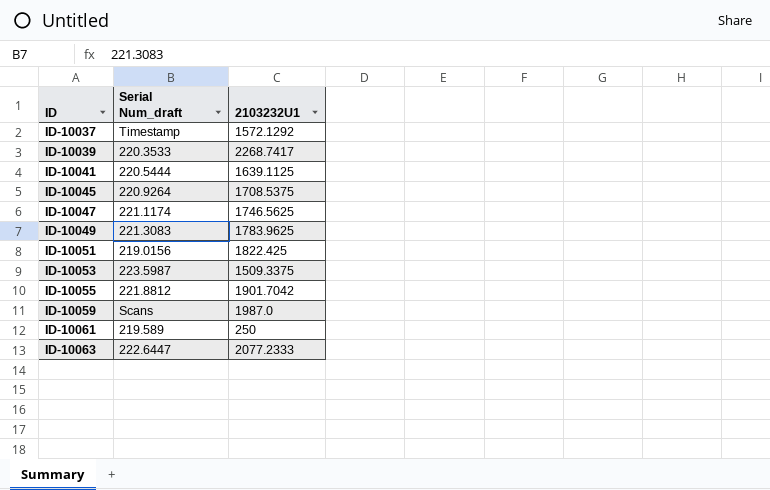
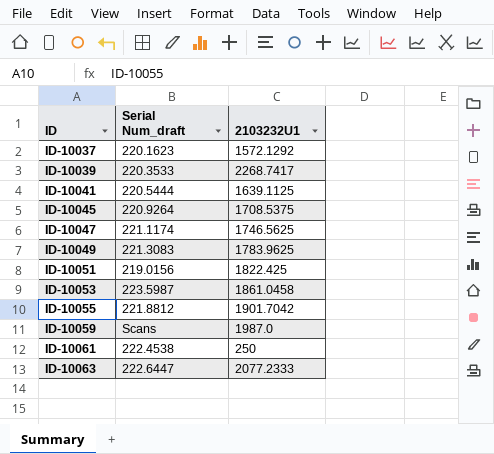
ID-10037 | Serial Num_draft: Timestamp -> 220.1623
ID-10053 | 2103232U1: 1509.3375 -> 1861.0458
ID-10061 | Serial Num_draft: 219.589 -> 222.4538

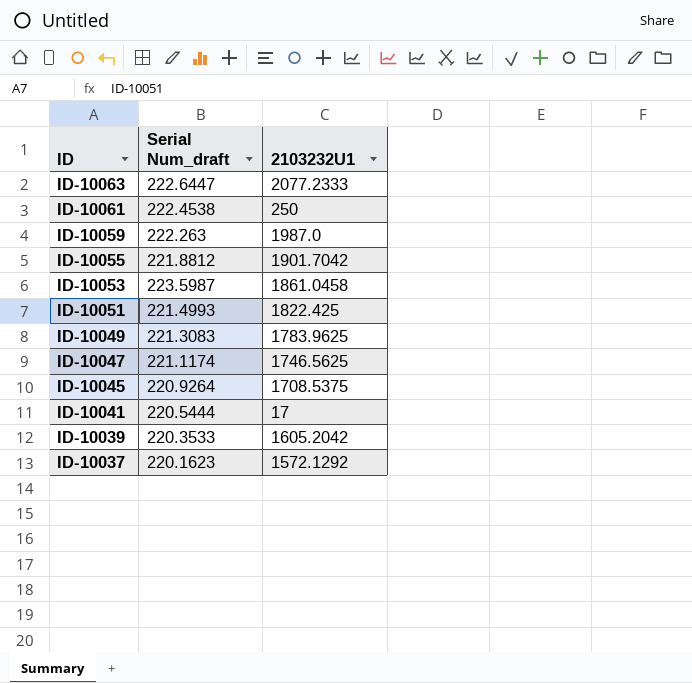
row order: ID ascending -> ID descending
ID-10059 | Serial Num_draft: Scans -> 222.263
ID-10051 | Serial Num_draft: 219.0156 -> 221.4993
ID-10041 | 2103232U1: 1639.1125 -> 17
ID-10039 | 2103232U1: 2268.7417 -> 1605.2042

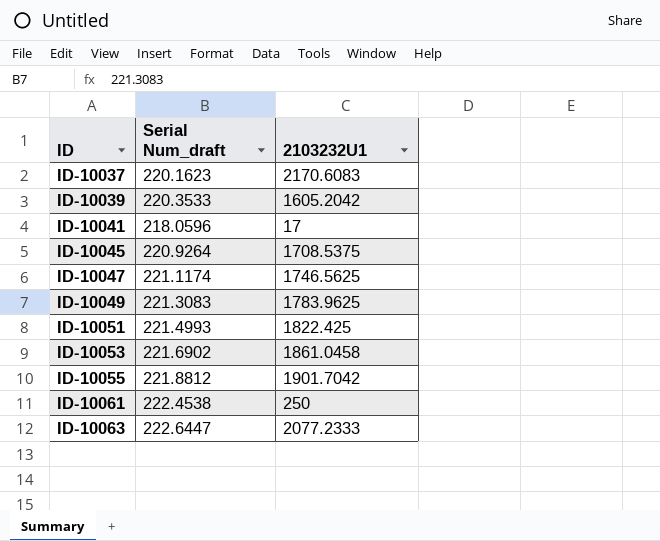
row order: ID descending -> ID ascending
row ID-10059: 222.263 | 1987.0 -> none
ID-10037 | 2103232U1: 1572.1292 -> 2170.6083
ID-10041 | Serial Num_draft: 220.5444 -> 218.0596
ID-10053 | Serial Num_draft: 223.5987 -> 221.6902

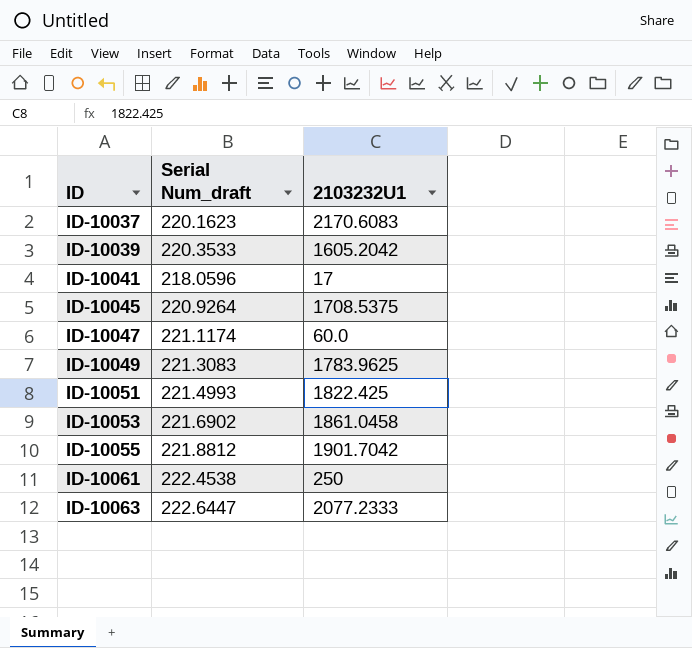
ID-10047 | 2103232U1: 1746.5625 -> 60.0

